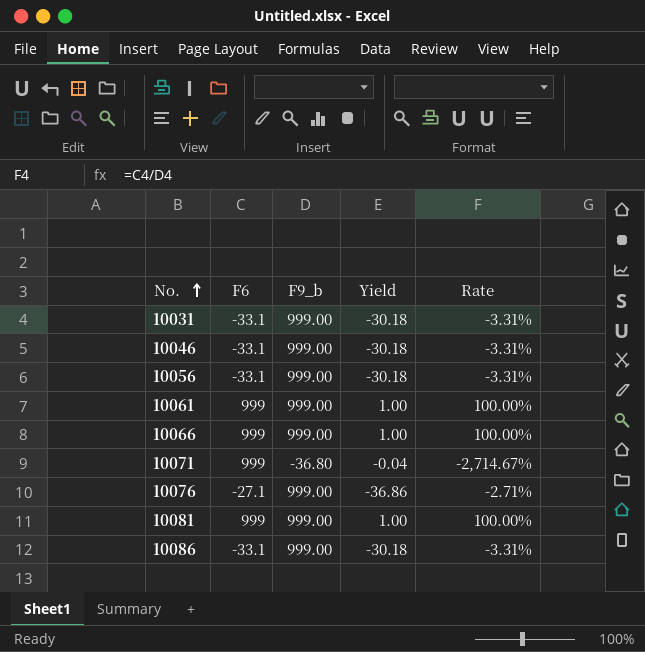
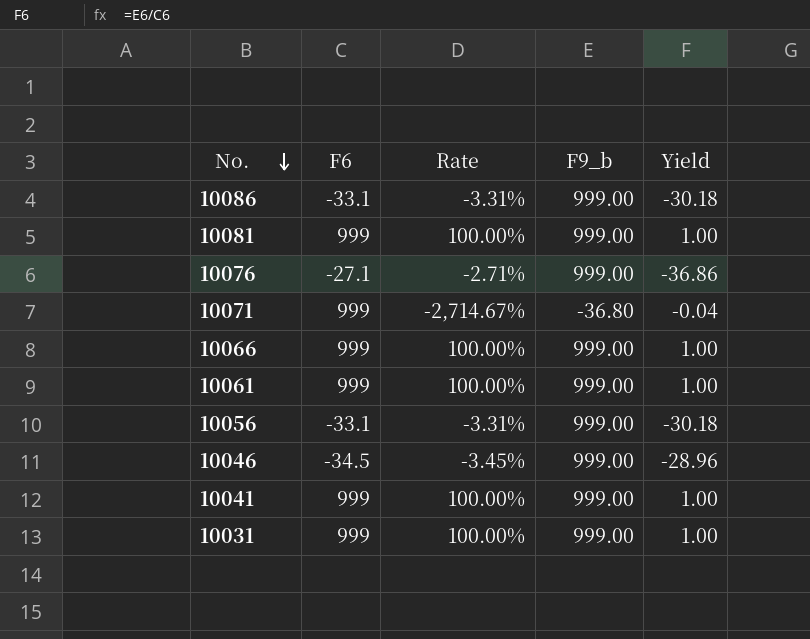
row order: No. ascending -> No. descending
column Rate | position: 5 -> 3
10046 | F6: -33.1 -> -34.5
10046 | Rate: -3.31% -> -3.45%
10046 | Yield: -30.18 -> -28.96
row 10041: none -> 999 | 100.00% | 999.00 | 1.00
10031 | F6: -33.1 -> 999
10031 | Rate: -3.31% -> 100.00%
10031 | Yield: -30.18 -> 1.00

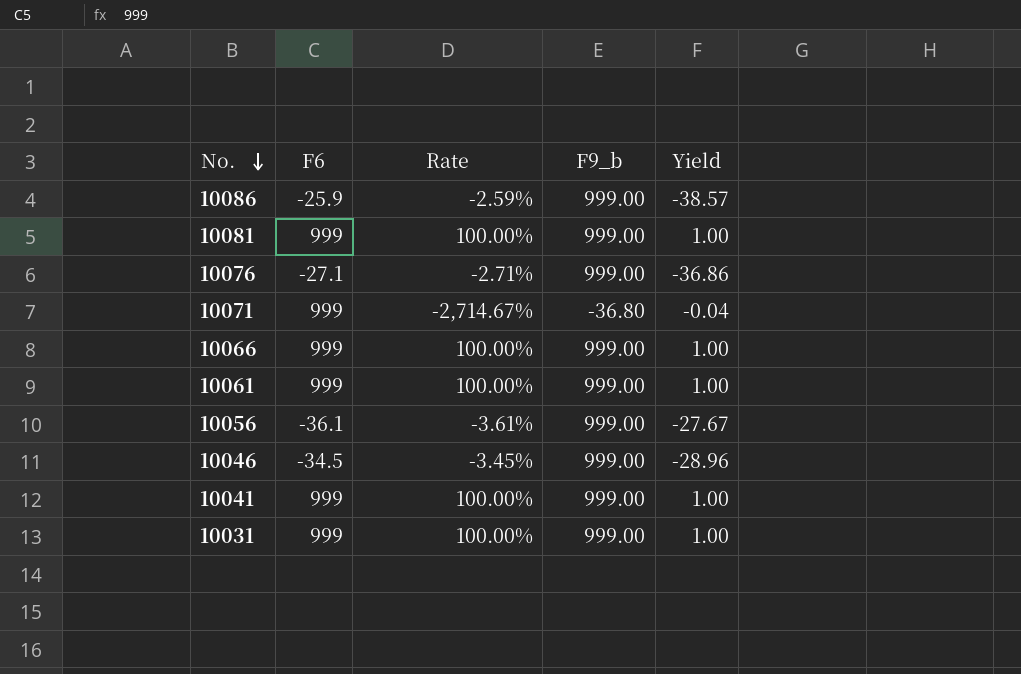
10086 | F6: -33.1 -> -25.9
10086 | Rate: -3.31% -> -2.59%
10086 | Yield: -30.18 -> -38.57
10056 | F6: -33.1 -> -36.1
10056 | Rate: -3.31% -> -3.61%
10056 | Yield: -30.18 -> -27.67

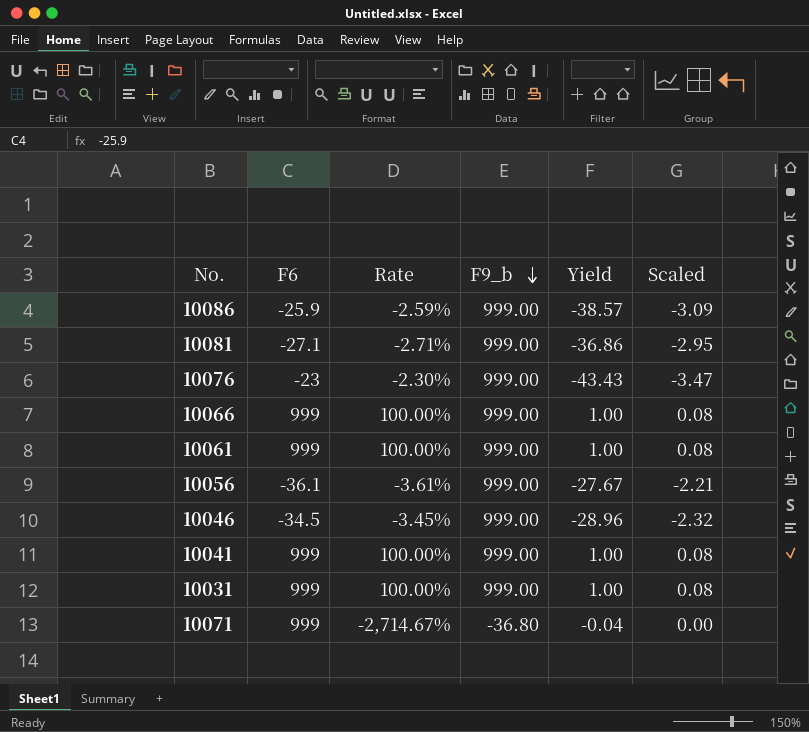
row order: No. descending -> F9_b descending
column Scaled | formula: none -> [Yield] * 0.08
10081 | F6: 999 -> -27.1
10081 | Rate: 100.00% -> -2.71%
10081 | Yield: 1.00 -> -36.86
10076 | F6: -27.1 -> -23
10076 | Rate: -2.71% -> -2.30%
10076 | Yield: -36.86 -> -43.43

